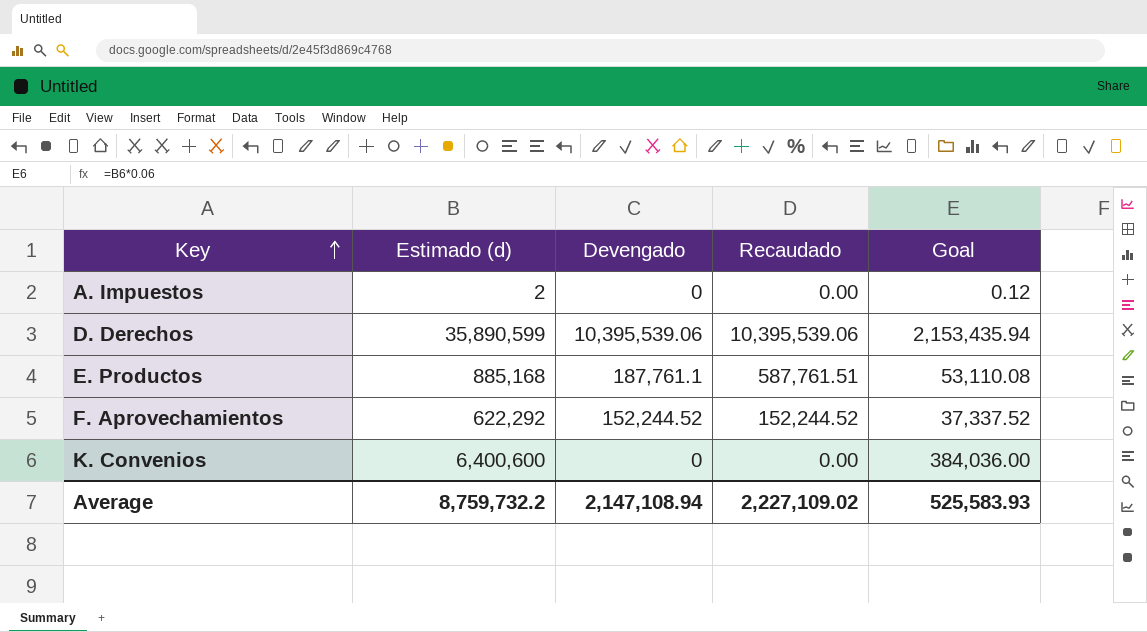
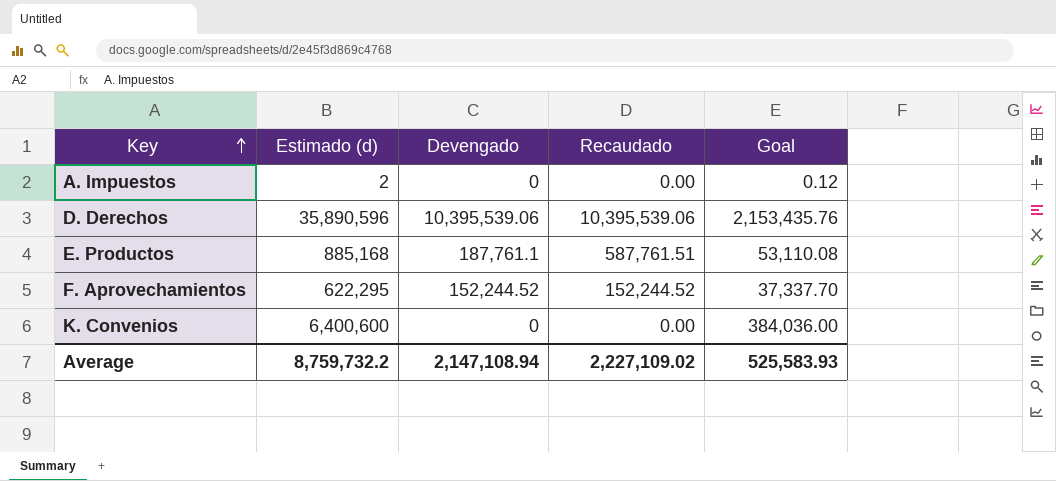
D. Derechos | Estimado (d): 35,890,599 -> 35,890,596
D. Derechos | Goal: 2,153,435.94 -> 2,153,435.76
F. Aprovechamientos | Estimado (d): 622,292 -> 622,295
F. Aprovechamientos | Goal: 37,337.52 -> 37,337.70

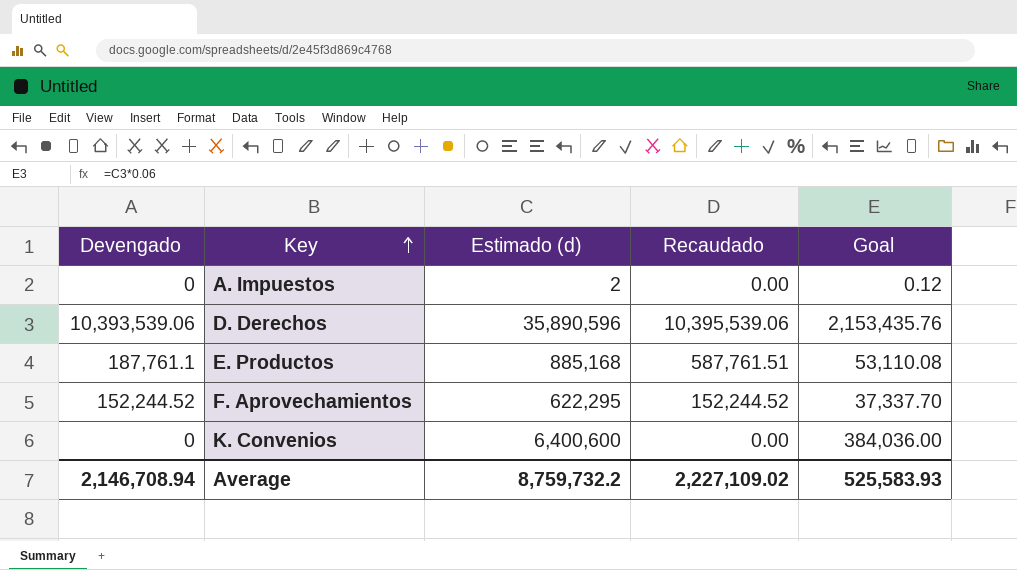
column Devengado | position: 3 -> 1
D. Derechos | Devengado: 10,395,539.06 -> 10,393,539.06
Average | Devengado: 2,147,108.94 -> 2,146,708.94

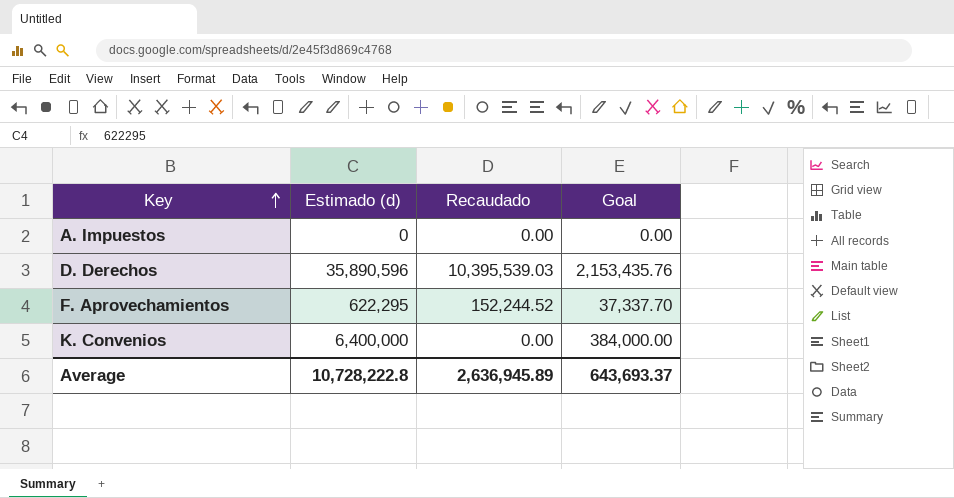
column Devengado | position: 1 -> none
row E. Productos: 187,761.1 | 885,168 | 587,761.51 | 53,110.08 -> none
A. Impuestos | Estimado (d): 2 -> 0
A. Impuestos | Goal: 0.12 -> 0.00
D. Derechos | Recaudado: 10,395,539.06 -> 10,395,539.03
K. Convenios | Estimado (d): 6,400,600 -> 6,400,000
K. Convenios | Goal: 384,036.00 -> 384,000.00
Average | Estimado (d): 8,759,732.2 -> 10,728,222.8
Average | Recaudado: 2,227,109.02 -> 2,636,945.89
Average | Goal: 525,583.93 -> 643,693.37

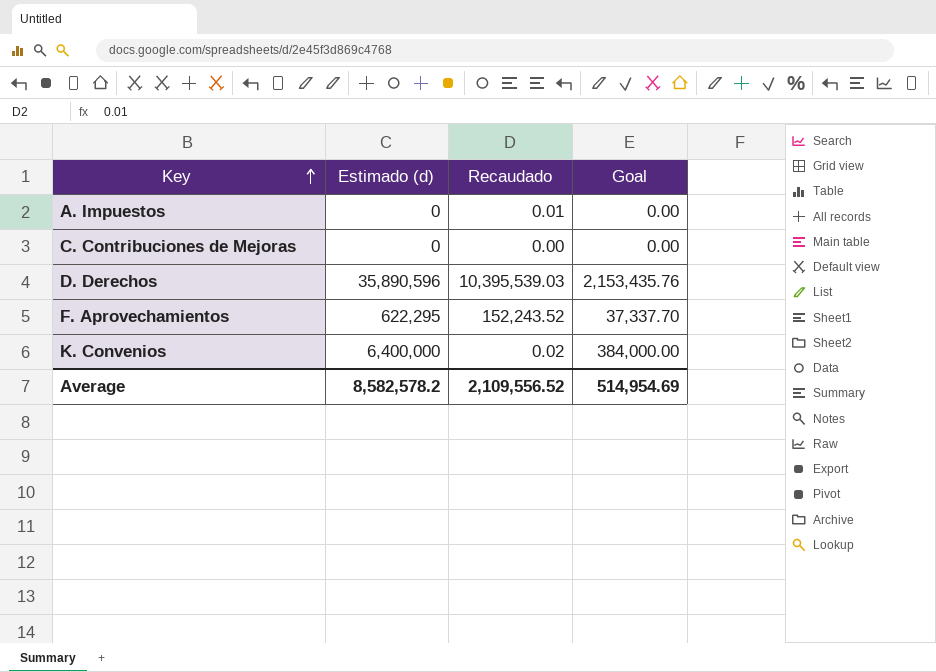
A. Impuestos | Recaudado: 0.00 -> 0.01
row C. Contribuciones de Mejoras: none -> 0 | 0.00 | 0.00
F. Aprovechamientos | Recaudado: 152,244.52 -> 152,243.52
K. Convenios | Recaudado: 0.00 -> 0.02
Average | Estimado (d): 10,728,222.8 -> 8,582,578.2
Average | Recaudado: 2,636,945.89 -> 2,109,556.52
Average | Goal: 643,693.37 -> 514,954.69

